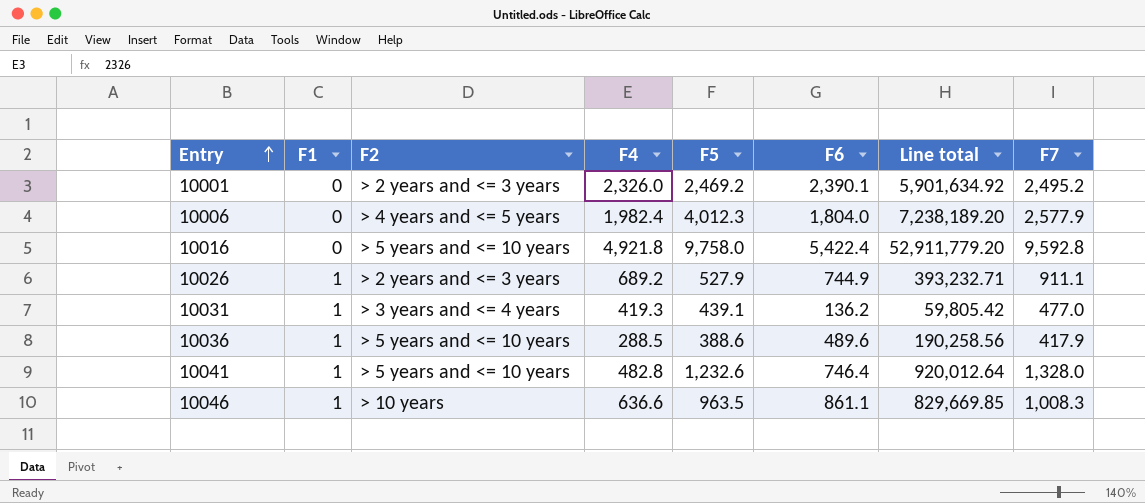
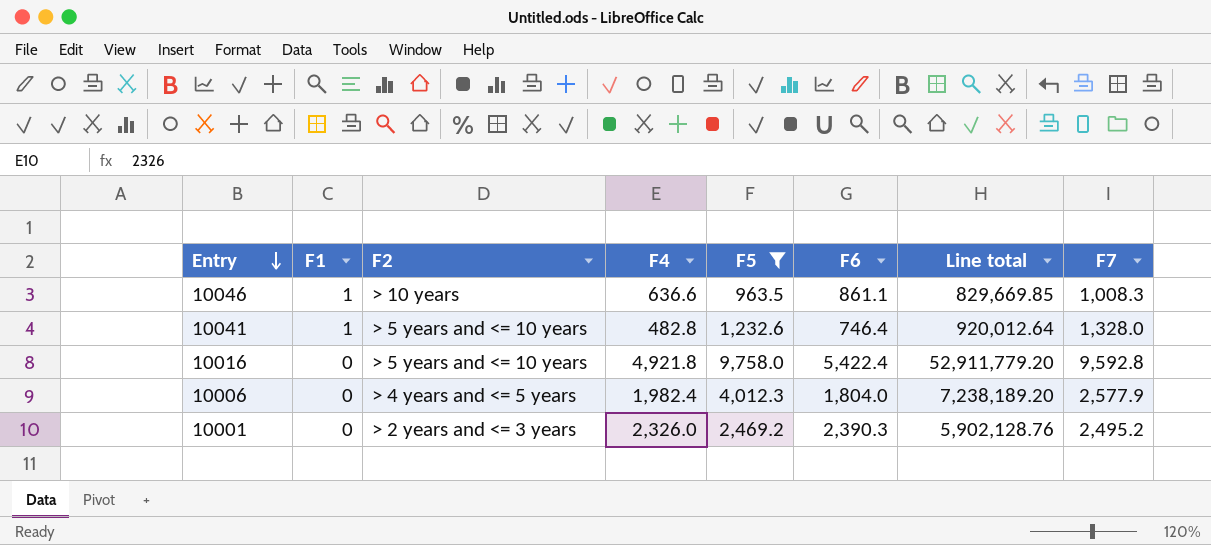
filter: none -> F5 >= 963.5
row order: Entry ascending -> Entry descending
10001 | F6: 2,390.1 -> 2,390.3
10001 | Line total: 5,901,634.92 -> 5,902,128.76

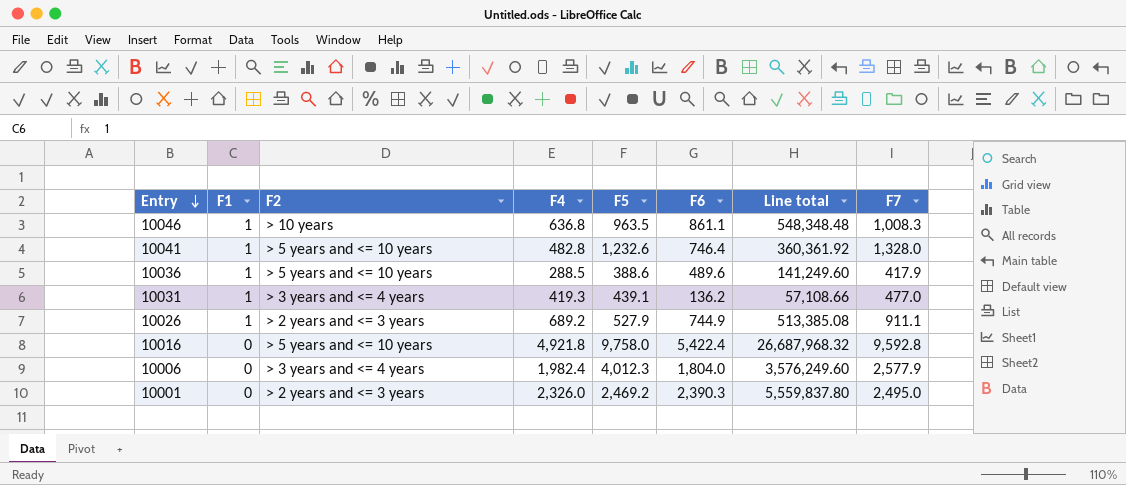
filter: F5 >= 963.5 -> none
column Line total | formula: [F5] * [F6] -> [F4] * [F6]
10046 | F4: 636.6 -> 636.8
10006 | F2: > 4 years and <= 5 years -> > 3 years and <= 4 years
10001 | F7: 2,495.2 -> 2,495.0

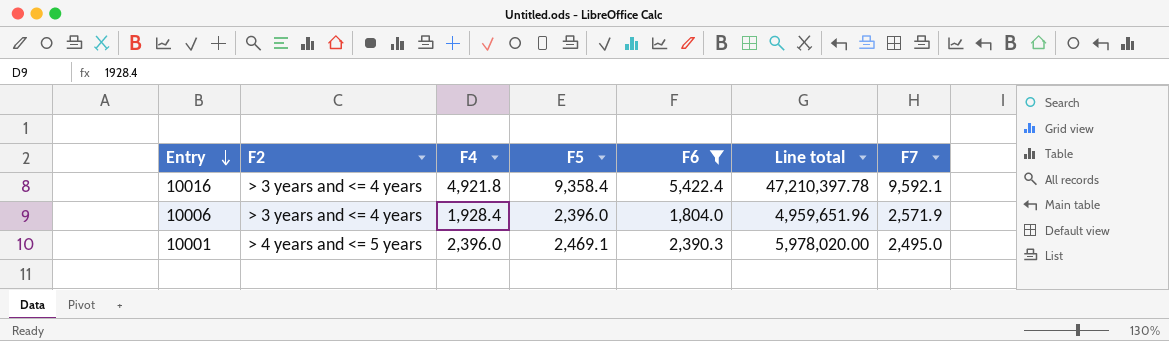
filter: none -> F6 >= 1,804.0
column F1 | position: 2 -> none
column Line total | formula: [F4] * [F6] -> [F4] * [F7]
10016 | F2: > 5 years and <= 10 years -> > 3 years and <= 4 years
10016 | F5: 9,758.0 -> 9,358.4
10016 | F7: 9,592.8 -> 9,592.1
10006 | F4: 1,982.4 -> 1,928.4
10006 | F5: 4,012.3 -> 2,396.0
10006 | F7: 2,577.9 -> 2,571.9
10001 | F2: > 2 years and <= 3 years -> > 4 years and <= 5 years
10001 | F4: 2,326.0 -> 2,396.0
10001 | F5: 2,469.2 -> 2,469.1

